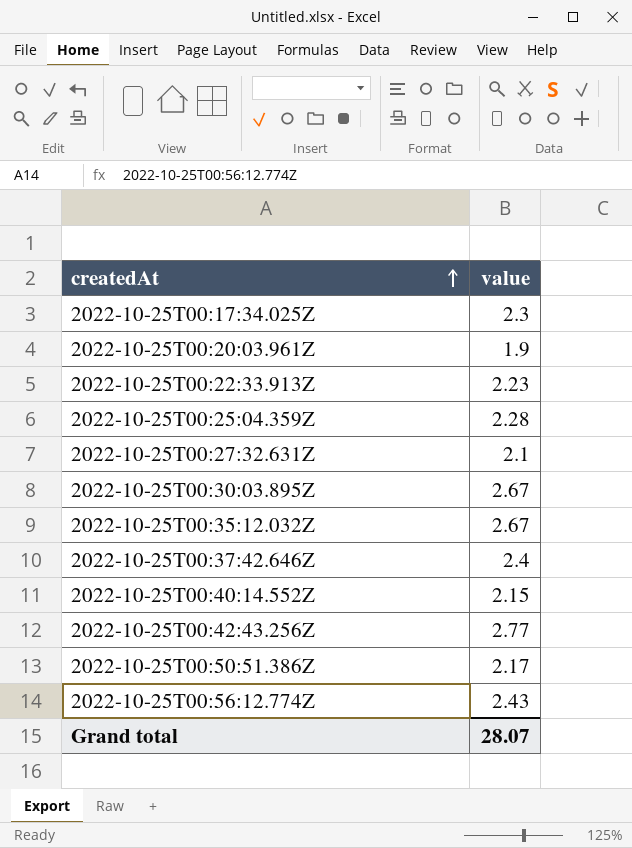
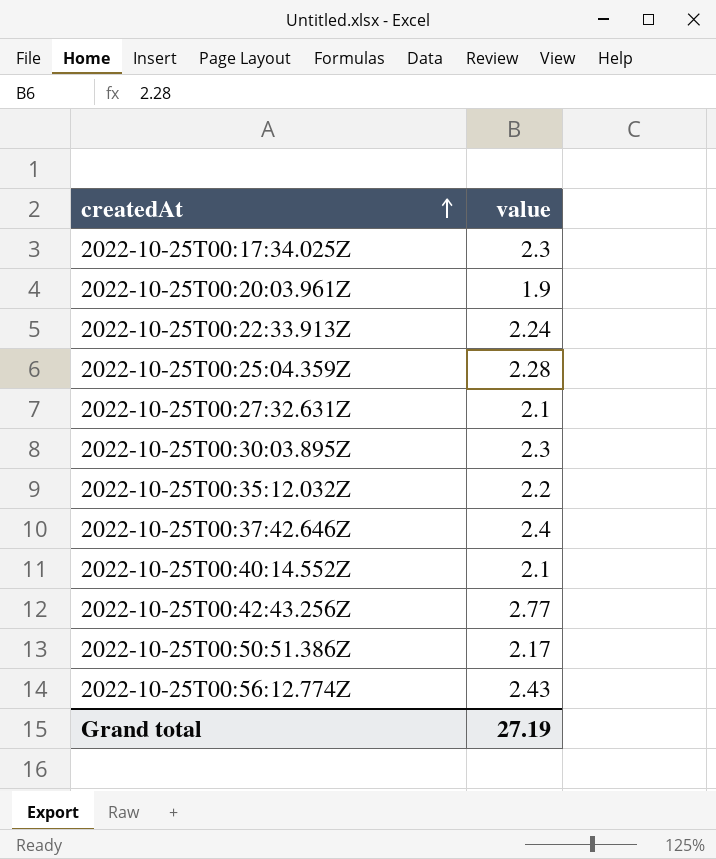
2022-10-25T00:22:33.913Z | value: 2.23 -> 2.24
2022-10-25T00:30:03.895Z | value: 2.67 -> 2.3
2022-10-25T00:35:12.032Z | value: 2.67 -> 2.2
2022-10-25T00:40:14.552Z | value: 2.15 -> 2.1
Grand total | value: 28.07 -> 27.19

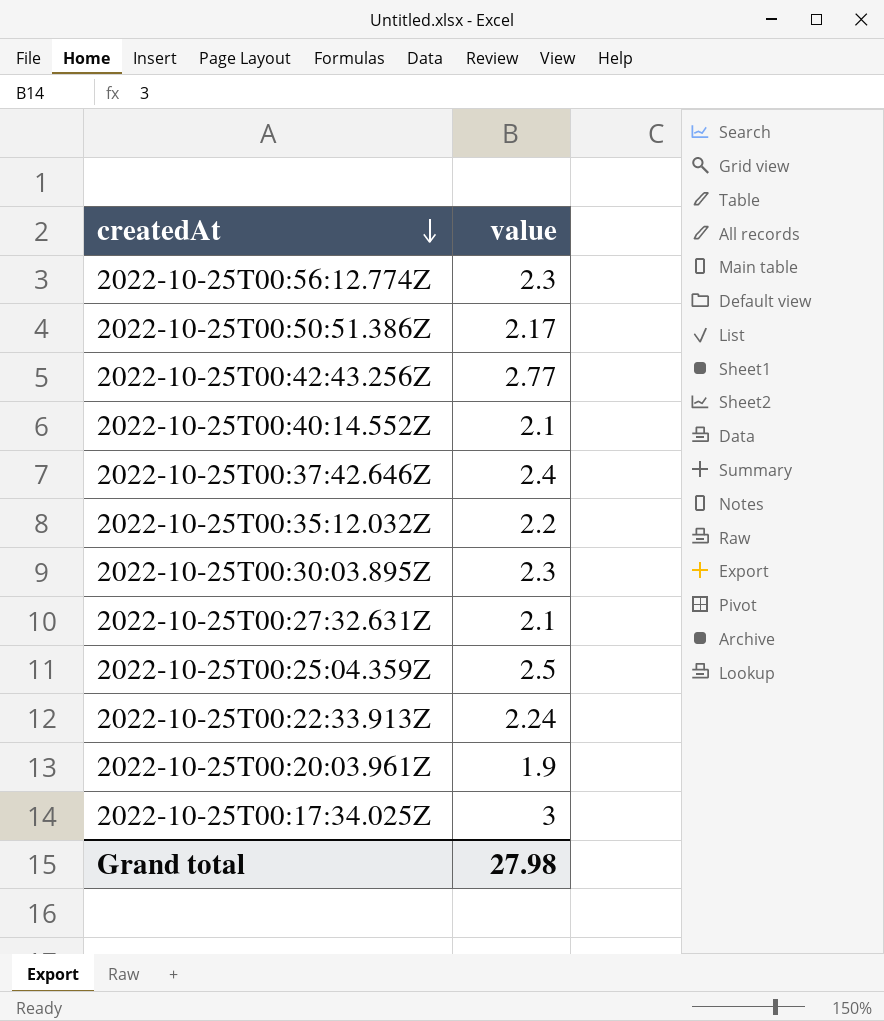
row order: createdAt ascending -> createdAt descending
2022-10-25T00:56:12.774Z | value: 2.43 -> 2.3
2022-10-25T00:25:04.359Z | value: 2.28 -> 2.5
2022-10-25T00:17:34.025Z | value: 2.3 -> 3
Grand total | value: 27.19 -> 27.98

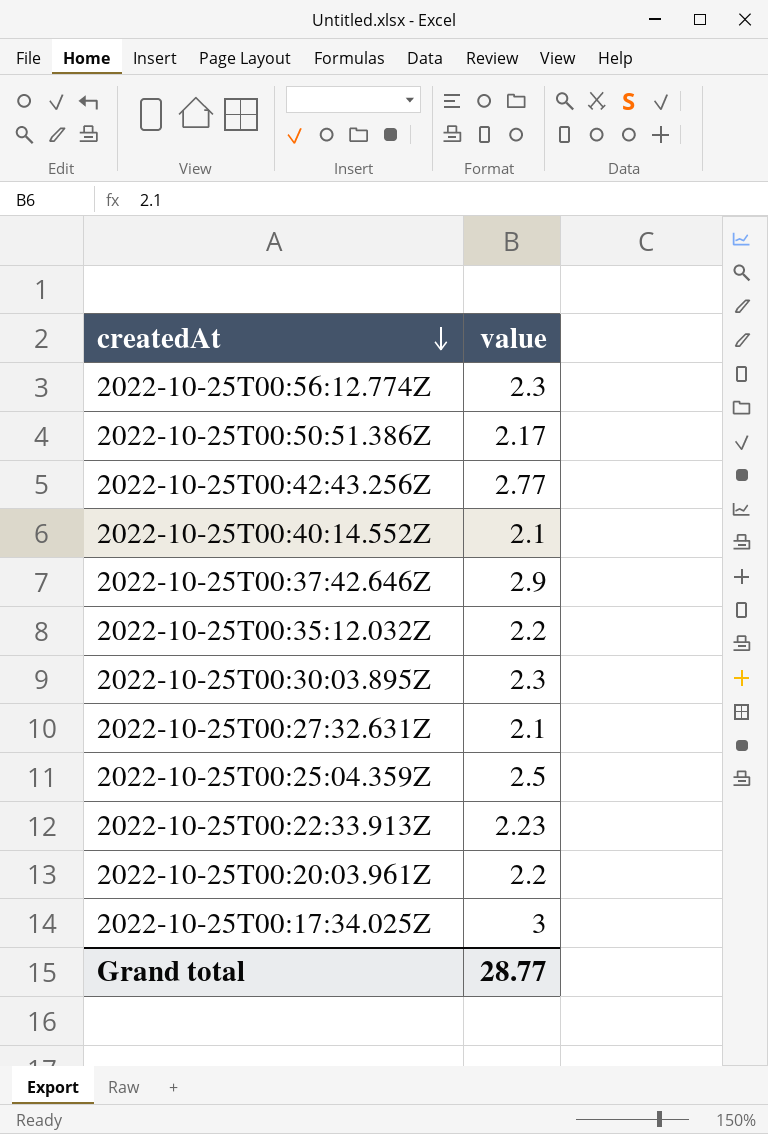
2022-10-25T00:37:42.646Z | value: 2.4 -> 2.9
2022-10-25T00:22:33.913Z | value: 2.24 -> 2.23
2022-10-25T00:20:03.961Z | value: 1.9 -> 2.2
Grand total | value: 27.98 -> 28.77

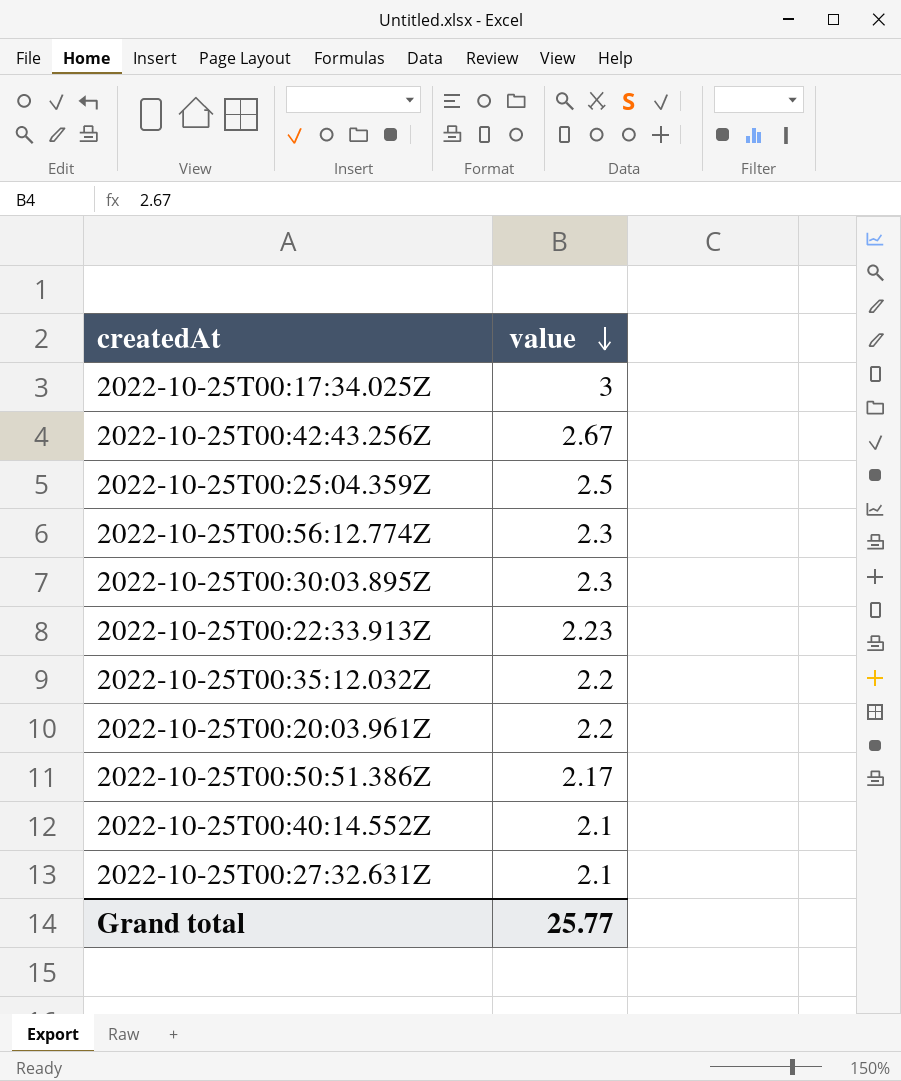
row order: createdAt descending -> value descending
row 2022-10-25T00:37:42.646Z: 2.9 -> none
2022-10-25T00:42:43.256Z | value: 2.77 -> 2.67
Grand total | value: 28.77 -> 25.77

